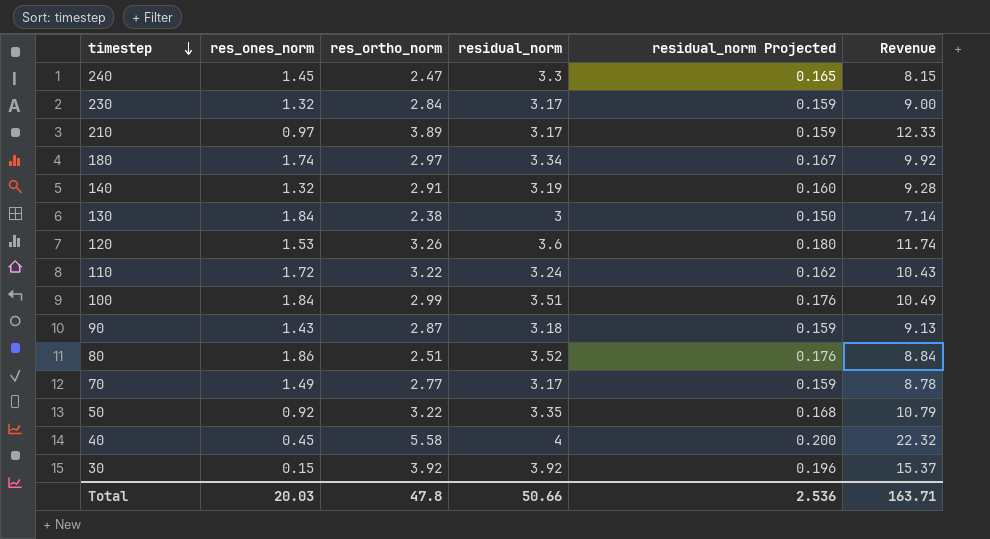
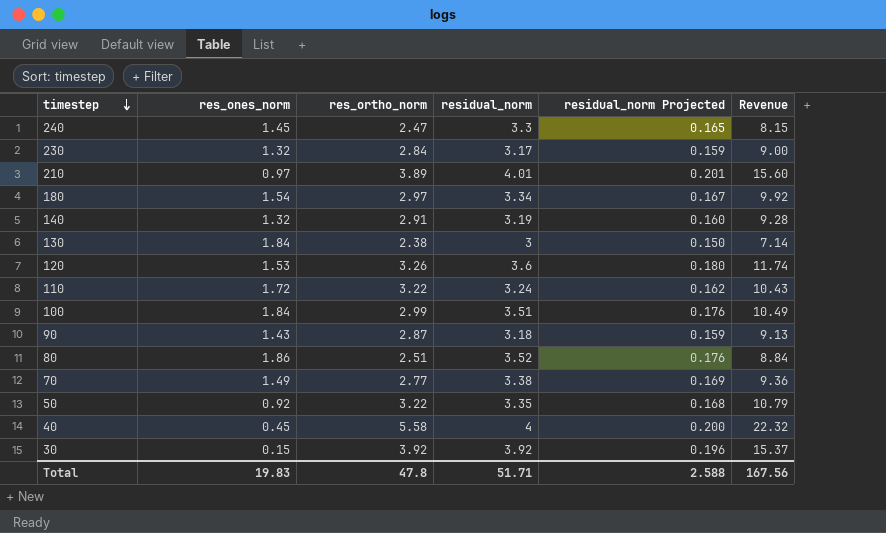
210 | residual_norm: 3.17 -> 4.01
210 | residual_norm Projected: 0.159 -> 0.201
210 | Revenue: 12.33 -> 15.60
180 | res_ones_norm: 1.74 -> 1.54
70 | residual_norm: 3.17 -> 3.38
70 | residual_norm Projected: 0.159 -> 0.169
70 | Revenue: 8.78 -> 9.36
Total | res_ones_norm: 20.03 -> 19.83
Total | residual_norm: 50.66 -> 51.71
Total | residual_norm Projected: 2.536 -> 2.588
Total | Revenue: 163.71 -> 167.56

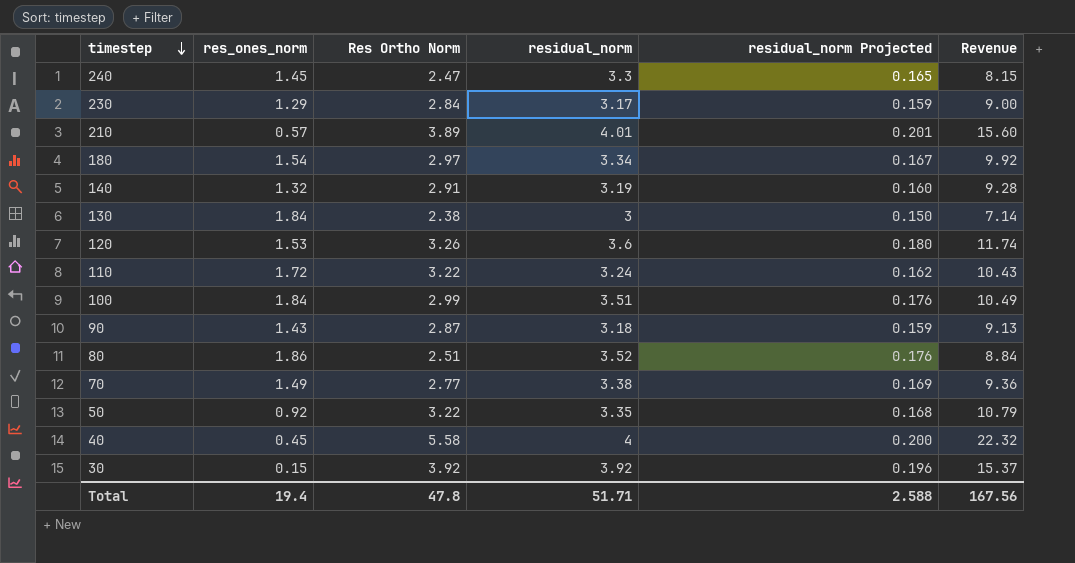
column name: res_ortho_norm -> Res Ortho Norm
230 | res_ones_norm: 1.32 -> 1.29
210 | res_ones_norm: 0.97 -> 0.57
Total | res_ones_norm: 19.83 -> 19.4

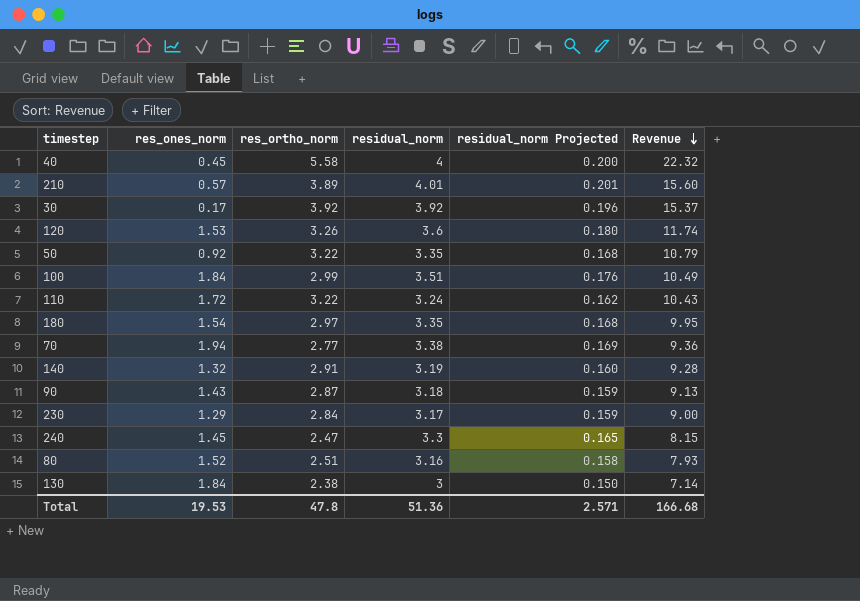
row order: timestep descending -> Revenue descending
column name: Res Ortho Norm -> res_ortho_norm
30 | res_ones_norm: 0.15 -> 0.17
180 | residual_norm: 3.34 -> 3.35
180 | residual_norm Projected: 0.167 -> 0.168
180 | Revenue: 9.92 -> 9.95
70 | res_ones_norm: 1.49 -> 1.94
80 | res_ones_norm: 1.86 -> 1.52
80 | residual_norm: 3.52 -> 3.16
80 | residual_norm Projected: 0.176 -> 0.158
80 | Revenue: 8.84 -> 7.93
Total | res_ones_norm: 19.4 -> 19.53
Total | residual_norm: 51.71 -> 51.36
Total | residual_norm Projected: 2.588 -> 2.571
Total | Revenue: 167.56 -> 166.68

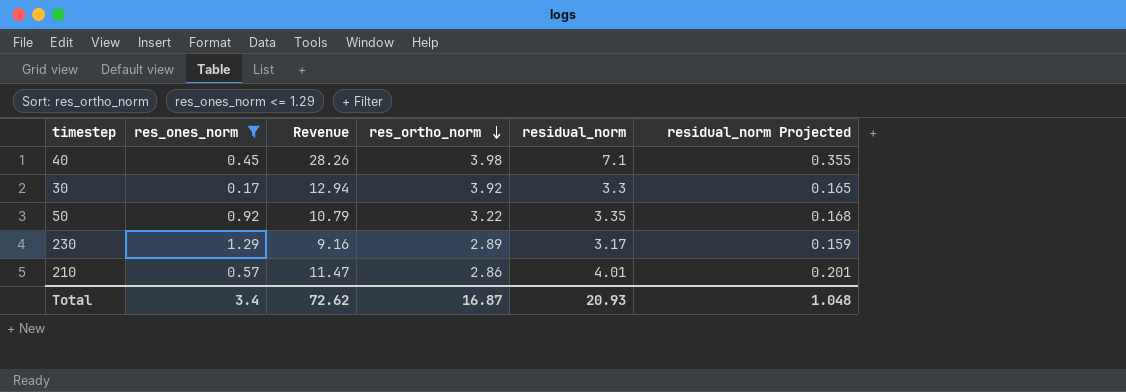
filter: none -> res_ones_norm <= 1.29
row order: Revenue descending -> res_ortho_norm descending
column Revenue | position: 6 -> 3
40 | Revenue: 22.32 -> 28.26
40 | res_ortho_norm: 5.58 -> 3.98
40 | residual_norm: 4 -> 7.1
40 | residual_norm Projected: 0.200 -> 0.355
30 | Revenue: 15.37 -> 12.94
30 | residual_norm: 3.92 -> 3.3
30 | residual_norm Projected: 0.196 -> 0.165
230 | Revenue: 9.00 -> 9.16
230 | res_ortho_norm: 2.84 -> 2.89
210 | Revenue: 15.60 -> 11.47
210 | res_ortho_norm: 3.89 -> 2.86
Total | res_ones_norm: 19.53 -> 3.4
Total | Revenue: 166.68 -> 72.62
Total | res_ortho_norm: 47.8 -> 16.87
Total | residual_norm: 51.36 -> 20.93
Total | residual_norm Projected: 2.571 -> 1.048

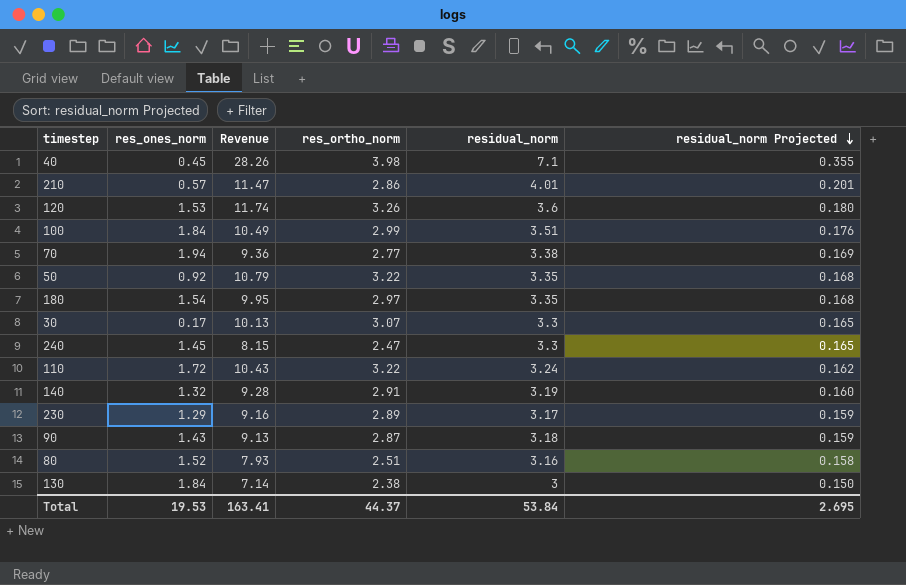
filter: res_ones_norm <= 1.29 -> none
row order: res_ortho_norm descending -> residual_norm Projected descending
30 | Revenue: 12.94 -> 10.13
30 | res_ortho_norm: 3.92 -> 3.07
Total | res_ones_norm: 3.4 -> 19.53
Total | Revenue: 72.62 -> 163.41
Total | res_ortho_norm: 16.87 -> 44.37
Total | residual_norm: 20.93 -> 53.84
Total | residual_norm Projected: 1.048 -> 2.695

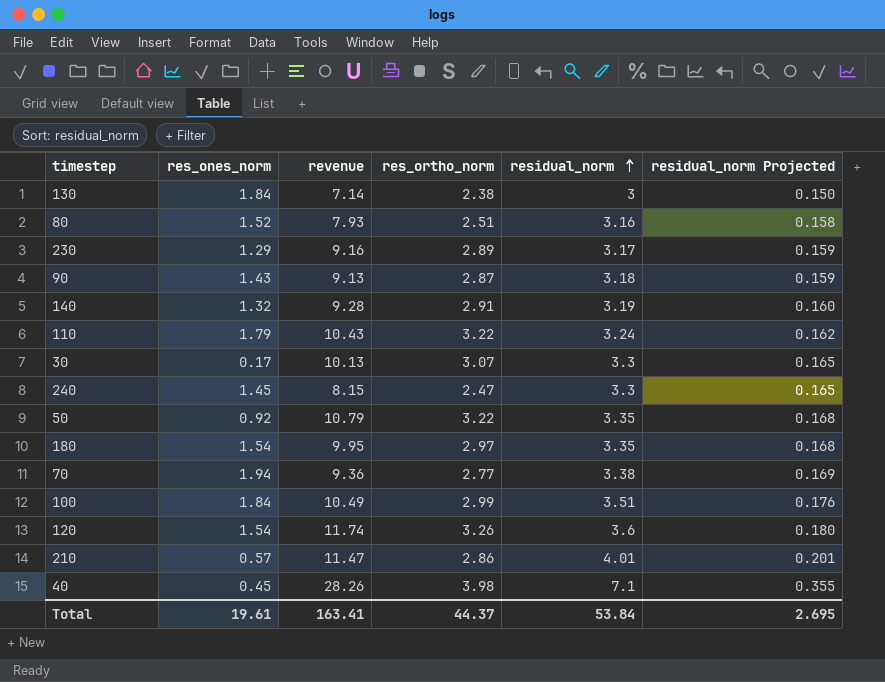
row order: residual_norm Projected descending -> residual_norm ascending
column name: Revenue -> revenue
110 | res_ones_norm: 1.72 -> 1.79
120 | res_ones_norm: 1.53 -> 1.54
Total | res_ones_norm: 19.53 -> 19.61

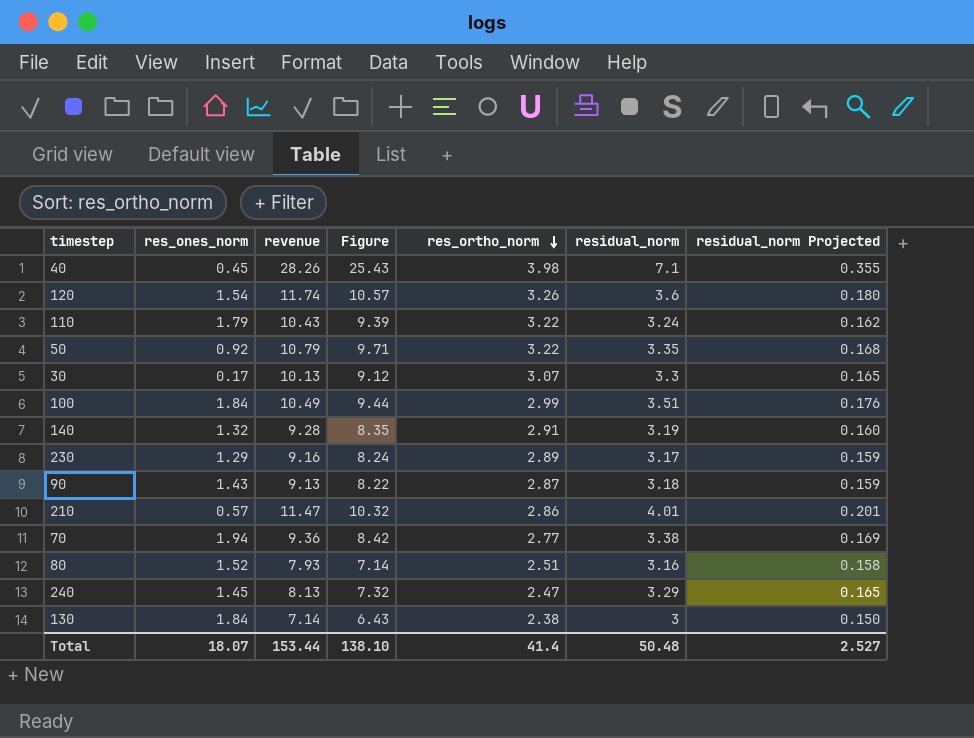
row order: residual_norm ascending -> res_ortho_norm descending
column Figure | formula: none -> [revenue] * 0.9
row 180: 1.54 | 9.95 | 2.97 | 3.35 | 0.168 -> none
240 | revenue: 8.15 -> 8.13
240 | residual_norm: 3.3 -> 3.29
Total | res_ones_norm: 19.61 -> 18.07
Total | revenue: 163.41 -> 153.44
Total | res_ortho_norm: 44.37 -> 41.4
Total | residual_norm: 53.84 -> 50.48
Total | residual_norm Projected: 2.695 -> 2.527

